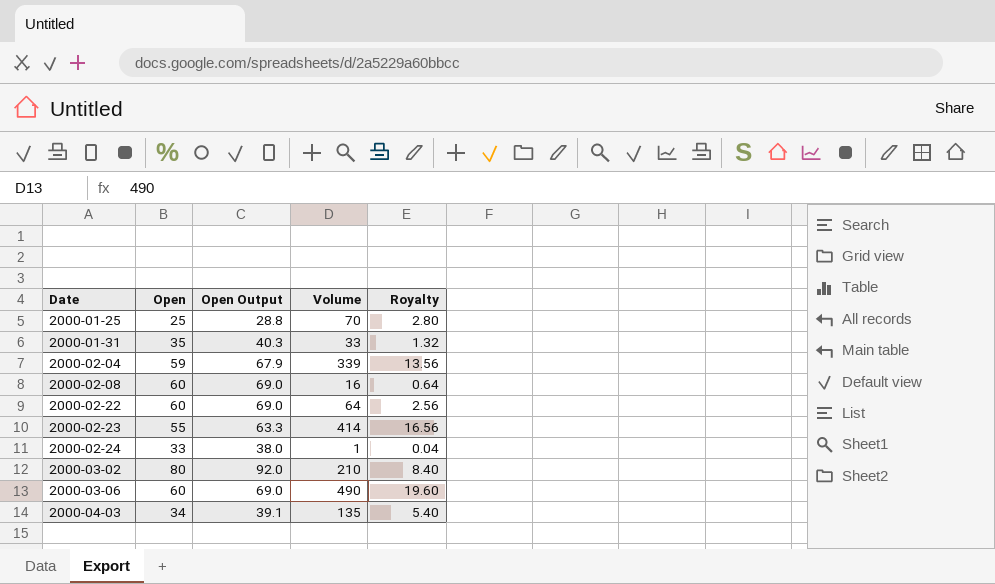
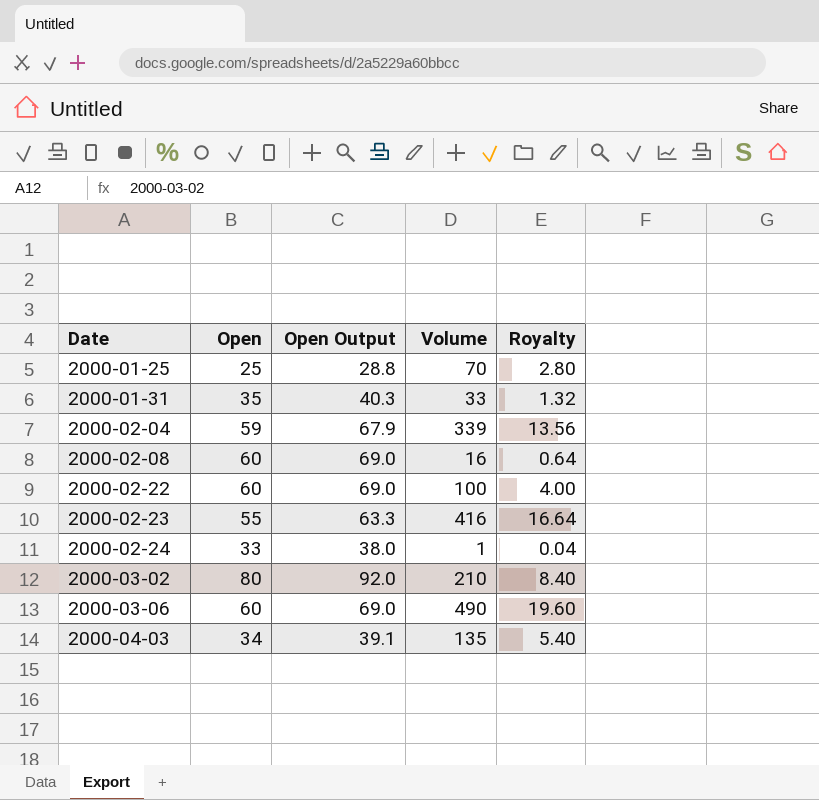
2000-02-22 | Volume: 64 -> 100
2000-02-22 | Royalty: 2.56 -> 4.00
2000-02-23 | Volume: 414 -> 416
2000-02-23 | Royalty: 16.56 -> 16.64

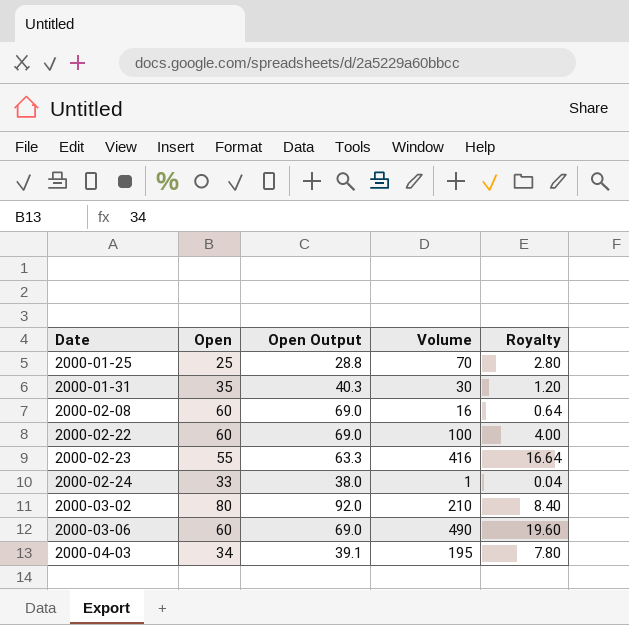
row 2000-02-04: 59 | 67.9 | 339 | 13.56 -> none
2000-01-31 | Volume: 33 -> 30
2000-01-31 | Royalty: 1.32 -> 1.20
2000-04-03 | Volume: 135 -> 195
2000-04-03 | Royalty: 5.40 -> 7.80

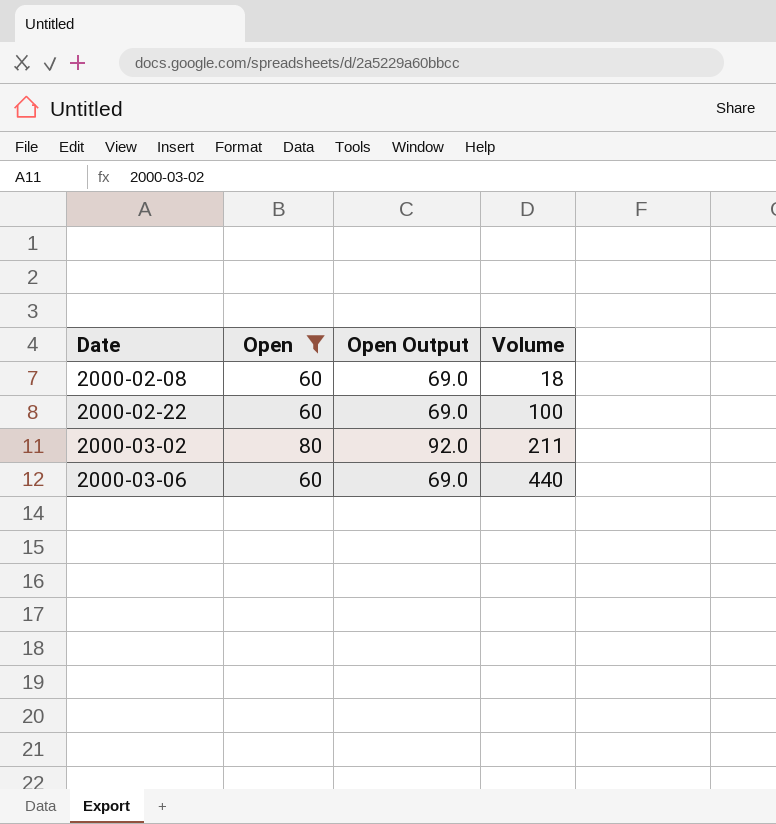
filter: none -> Open >= 60
column Royalty | formula: [Volume] * 0.04 -> none
2000-02-08 | Volume: 16 -> 18
2000-03-02 | Volume: 210 -> 211
2000-03-06 | Volume: 490 -> 440

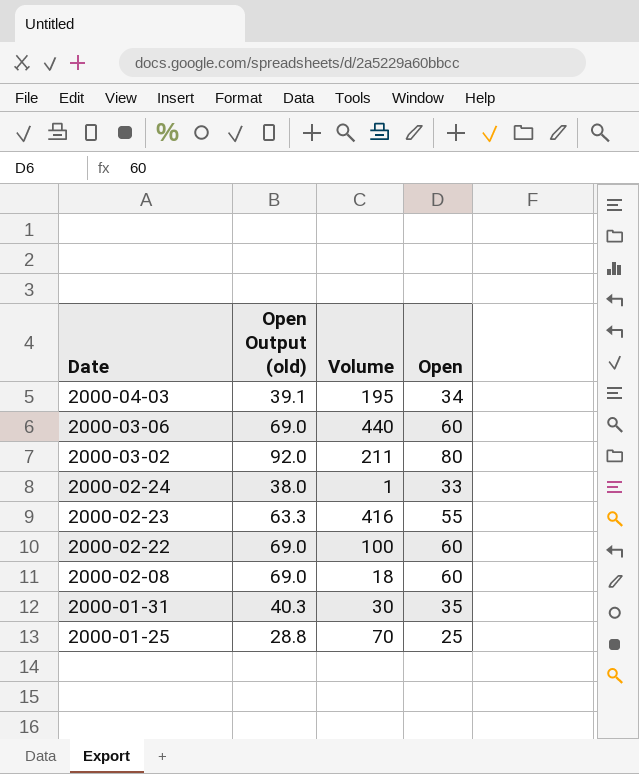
filter: Open >= 60 -> none
row order: Date ascending -> Date descending
column name: Open Output -> Open Output (old)
column Open | position: 2 -> 4

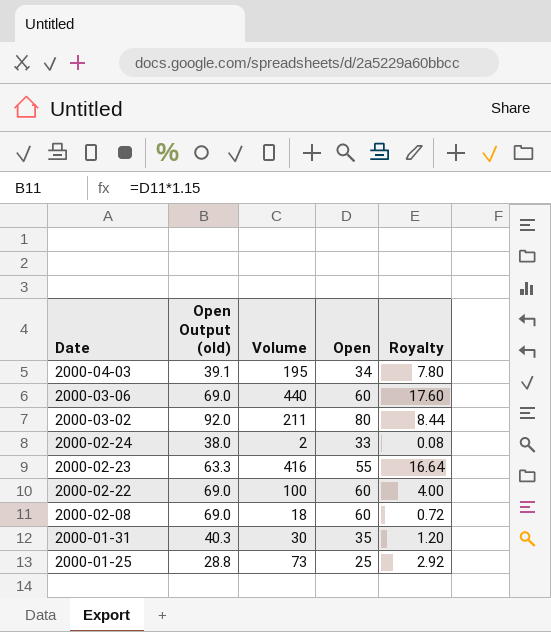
column Royalty | formula: none -> [Volume] * 0.04
2000-02-24 | Volume: 1 -> 2
2000-01-25 | Volume: 70 -> 73

